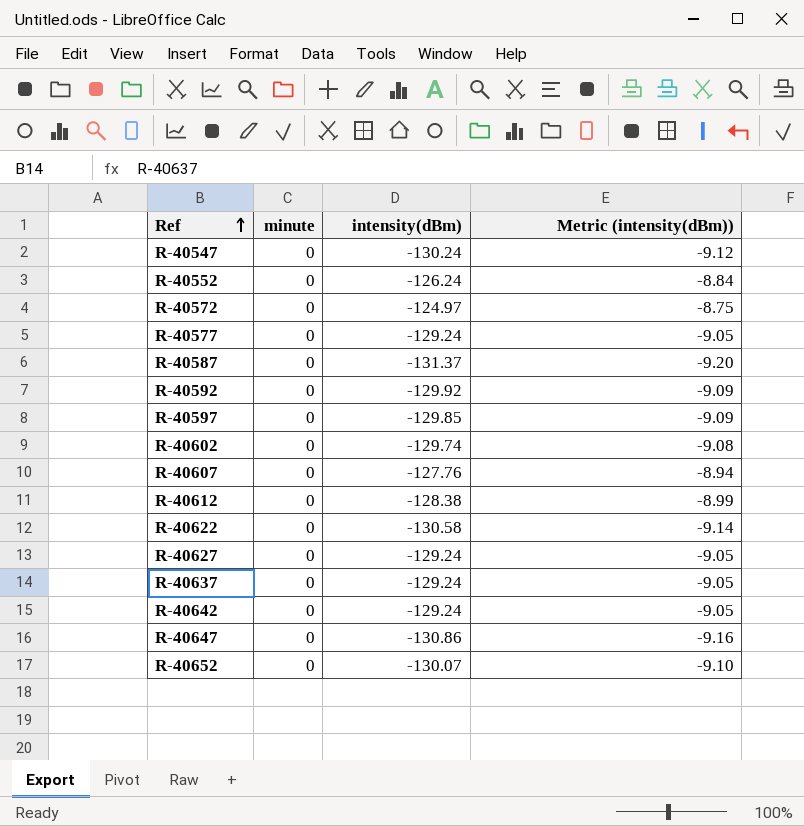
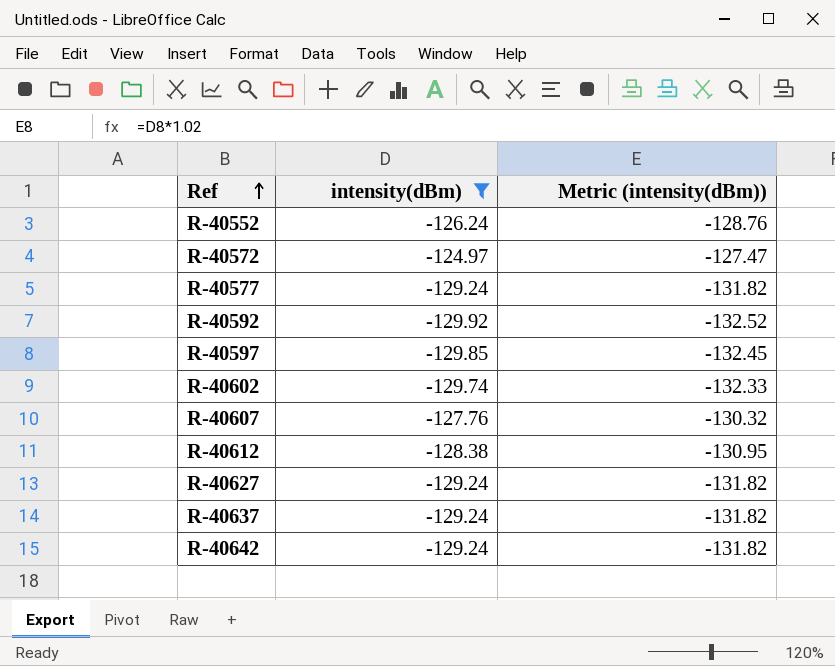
filter: none -> intensity(dBm) >= -129.92
column minute | position: 2 -> none
column Metric (intensity(dBm)) | formula: [intensity(dBm)] * 0.07 -> [intensity(dBm)] * 1.02

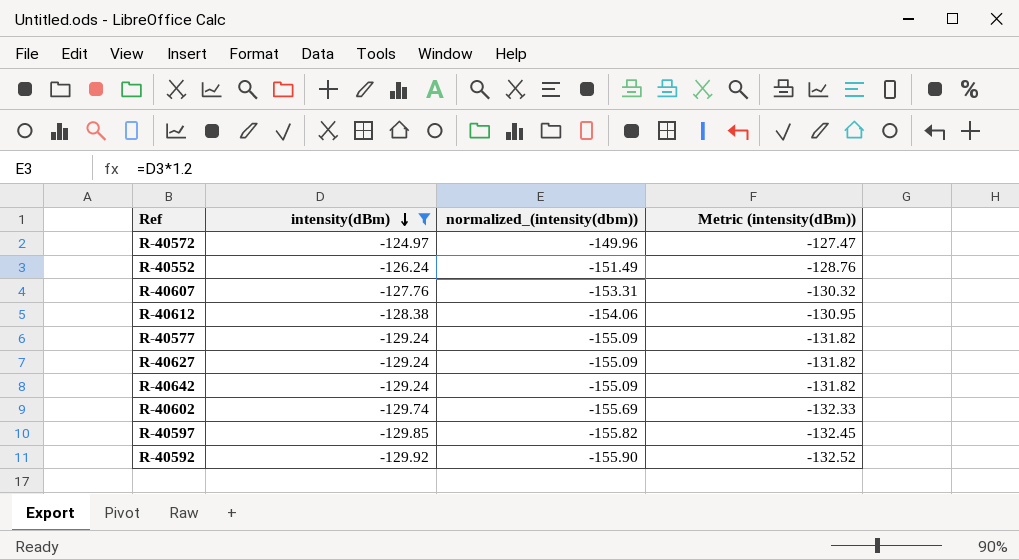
row order: Ref ascending -> intensity(dBm) descending
column normalized_(intensity(dbm)) | formula: none -> [intensity(dBm)] * 1.2
row R-40637: -129.24 | -131.82 -> none

